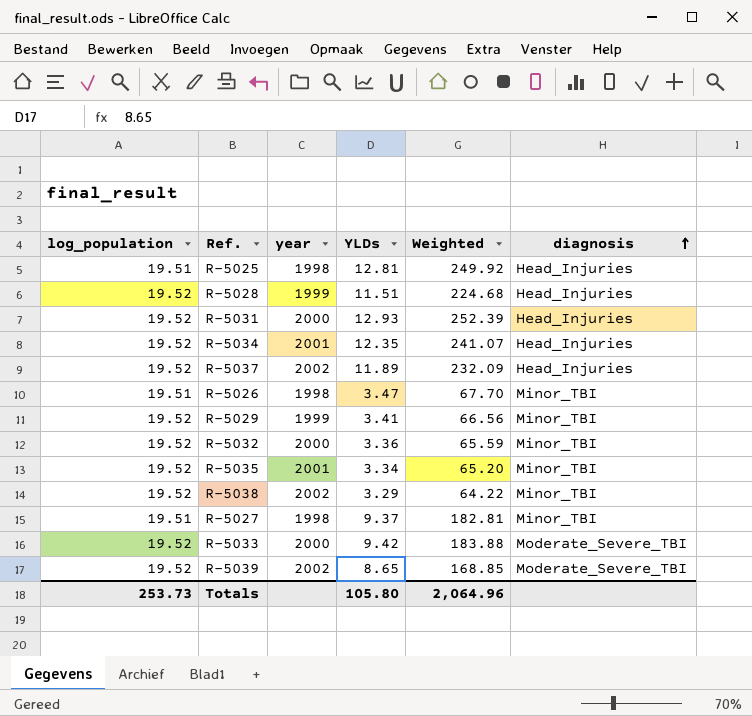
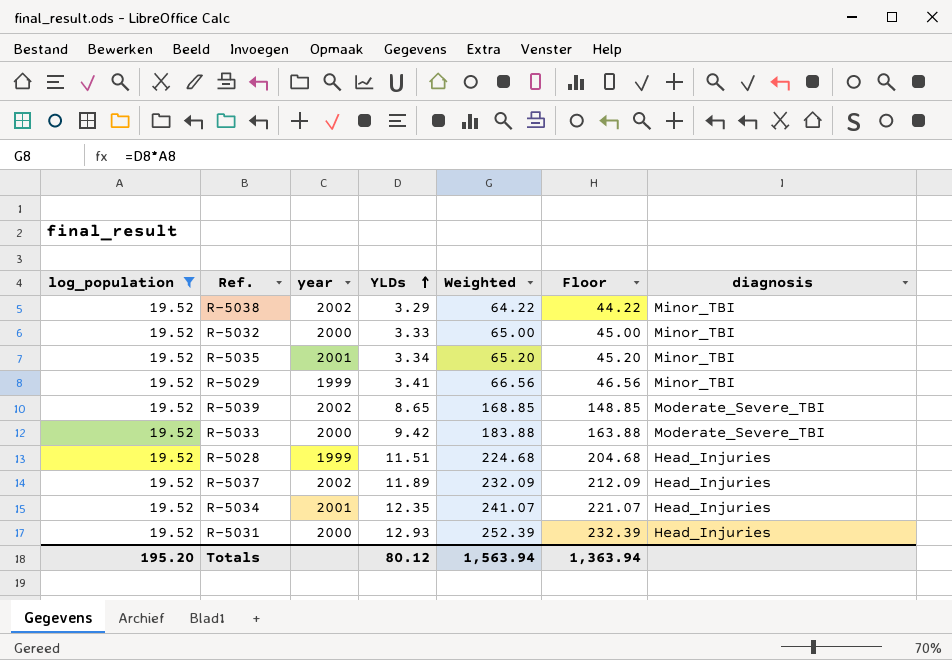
filter: none -> log_population = 19.52
row order: diagnosis ascending -> YLDs ascending
column Floor | formula: none -> [Weighted] - 20
R-5032 | YLDs: 3.36 -> 3.33
R-5032 | Weighted: 65.59 -> 65.00
Totals | log_population: 253.73 -> 195.20
Totals | YLDs: 105.80 -> 80.12
Totals | Weighted: 2,064.96 -> 1,563.94

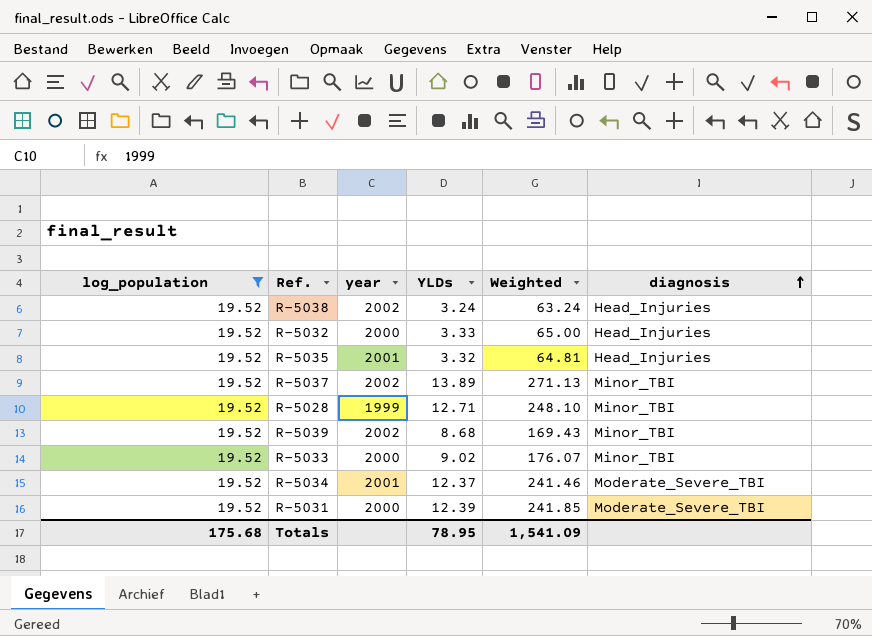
row order: YLDs ascending -> diagnosis ascending
column Floor | formula: [Weighted] - 20 -> none
row R-5029: 19.52 | 1999 | 3.41 | 66.56 | 46.56 | Minor_TBI -> none
R-5038 | YLDs: 3.29 -> 3.24
R-5038 | Weighted: 64.22 -> 63.24
R-5038 | diagnosis: Minor_TBI -> Head_Injuries
R-5032 | diagnosis: Minor_TBI -> Head_Injuries
R-5035 | YLDs: 3.34 -> 3.32
R-5035 | Weighted: 65.20 -> 64.81
R-5035 | diagnosis: Minor_TBI -> Head_Injuries
R-5037 | YLDs: 11.89 -> 13.89
R-5037 | Weighted: 232.09 -> 271.13
R-5037 | diagnosis: Head_Injuries -> Minor_TBI
R-5028 | YLDs: 11.51 -> 12.71
R-5028 | Weighted: 224.68 -> 248.10
R-5028 | diagnosis: Head_Injuries -> Minor_TBI
R-5039 | YLDs: 8.65 -> 8.68
R-5039 | Weighted: 168.85 -> 169.43
R-5039 | diagnosis: Moderate_Severe_TBI -> Minor_TBI
R-5033 | YLDs: 9.42 -> 9.02
R-5033 | Weighted: 183.88 -> 176.07
R-5033 | diagnosis: Moderate_Severe_TBI -> Minor_TBI
R-5034 | YLDs: 12.35 -> 12.37
R-5034 | Weighted: 241.07 -> 241.46
R-5034 | diagnosis: Head_Injuries -> Moderate_Severe_TBI
R-5031 | YLDs: 12.93 -> 12.39
R-5031 | Weighted: 252.39 -> 241.85
R-5031 | diagnosis: Head_Injuries -> Moderate_Severe_TBI
Totals | log_population: 195.20 -> 175.68
Totals | YLDs: 80.12 -> 78.95
Totals | Weighted: 1,563.94 -> 1,541.09

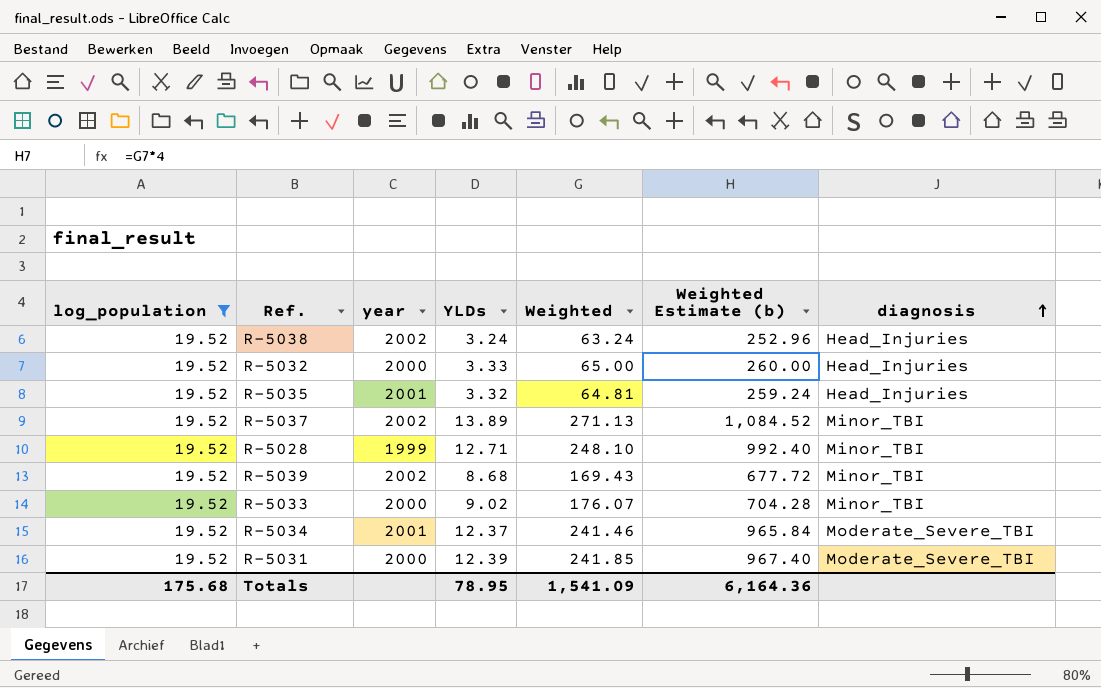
column Weighted Estimate (b) | formula: none -> [Weighted] * 4

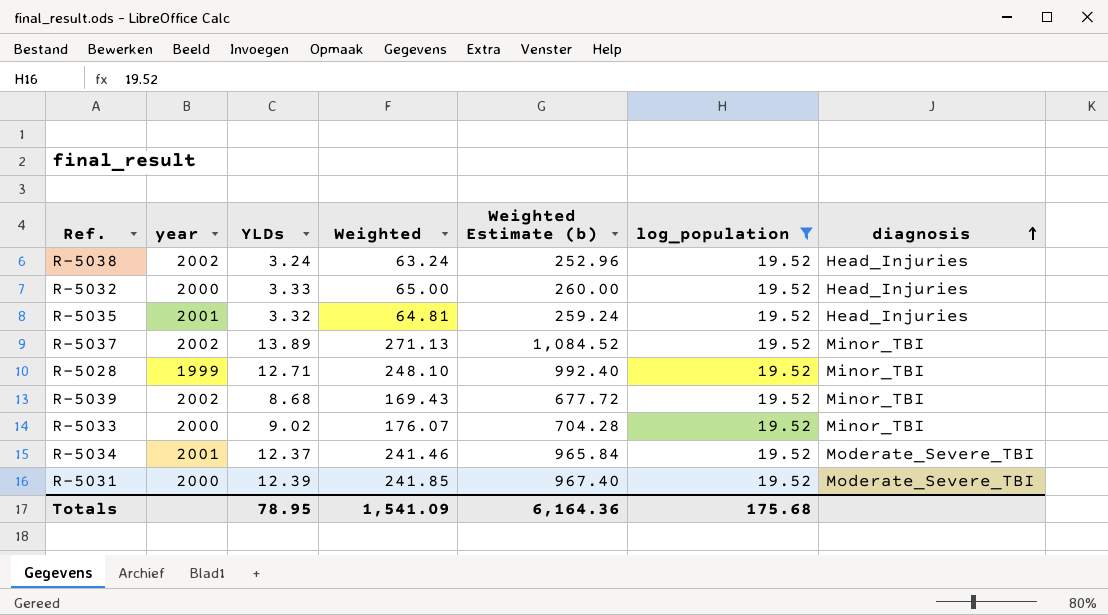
column log_population | position: 1 -> 6

